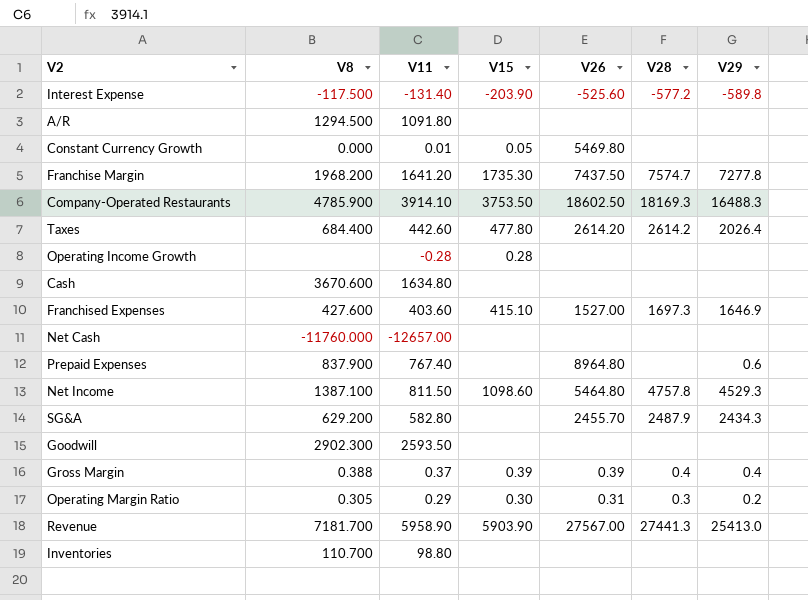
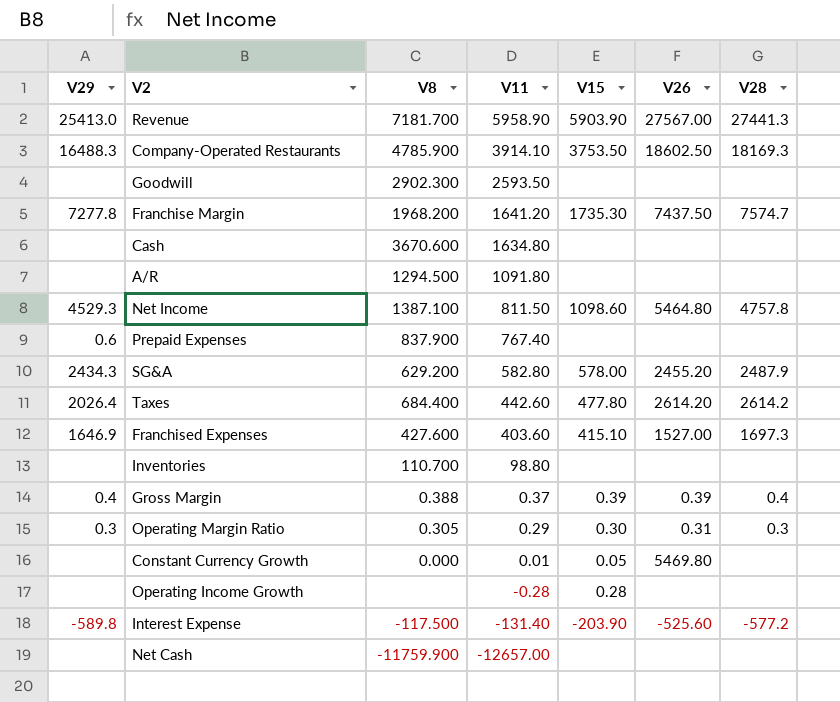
row order: none -> V11 descending
column V29 | position: 7 -> 1
Prepaid Expenses | V26: 8964.80 -> none
SG&A | V15: none -> 578.00
SG&A | V26: 2455.70 -> 2455.20
Operating Margin Ratio | V29: 0.2 -> 0.3
Net Cash | V8: -11760.000 -> -11759.900

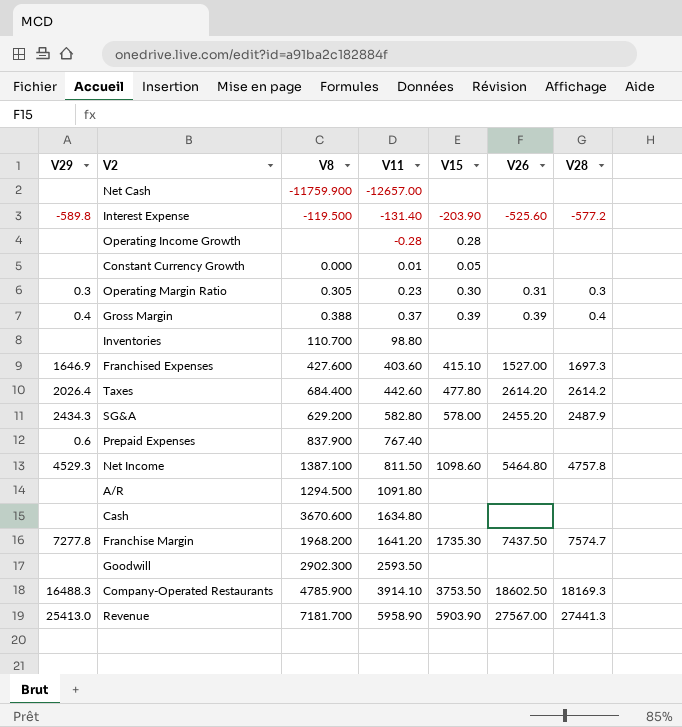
row order: V11 descending -> V11 ascending
Interest Expense | V8: -117.500 -> -119.500
Constant Currency Growth | V26: 5469.80 -> none
Operating Margin Ratio | V11: 0.29 -> 0.23

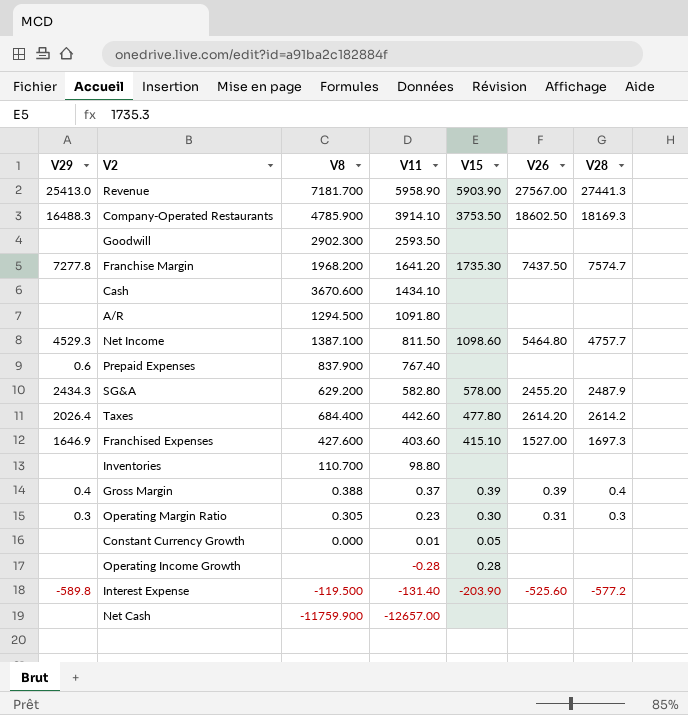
row order: V11 ascending -> V11 descending
Cash | V11: 1634.80 -> 1434.10
Net Income | V28: 4757.8 -> 4757.7

